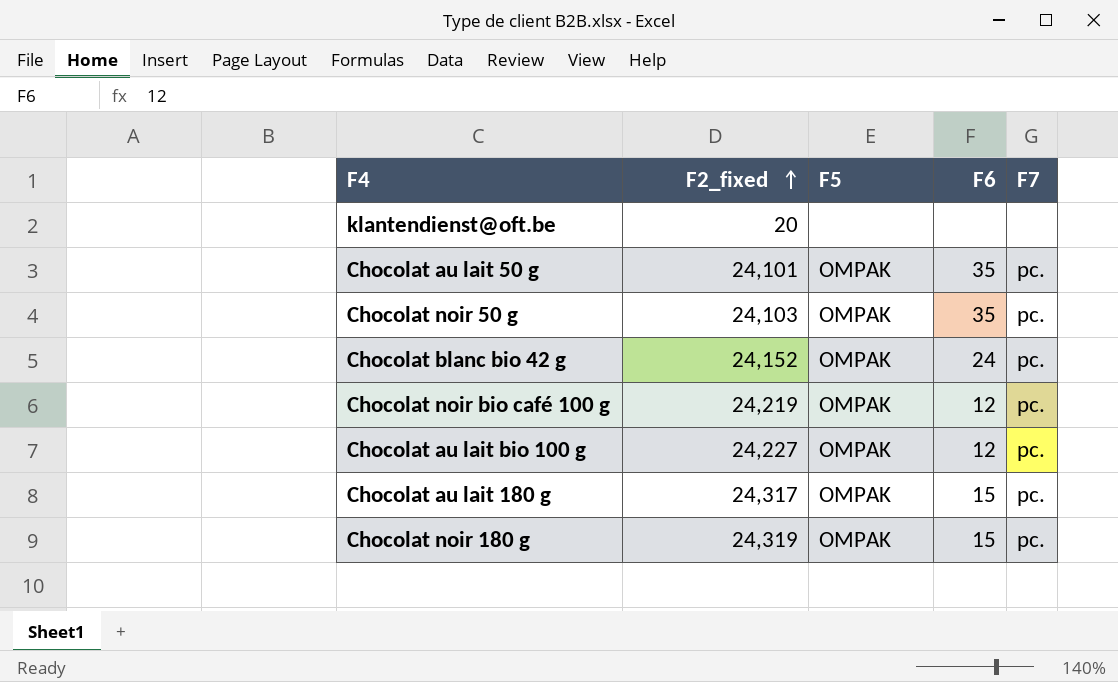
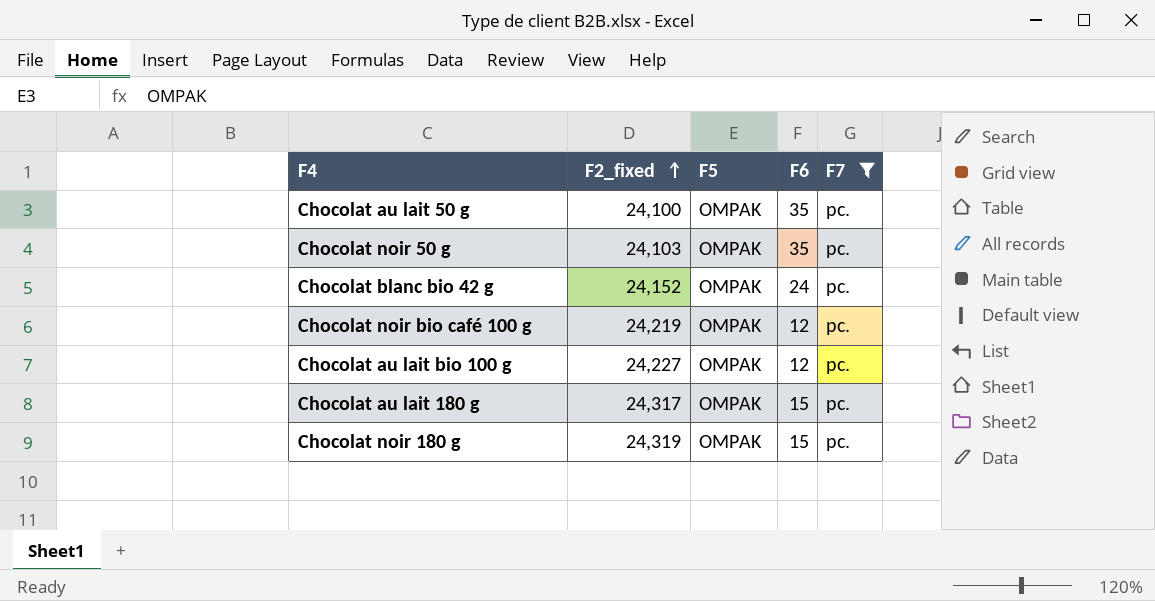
filter: none -> F7 = pc.
Chocolat au lait 50 g | F2_fixed: 24,101 -> 24,100

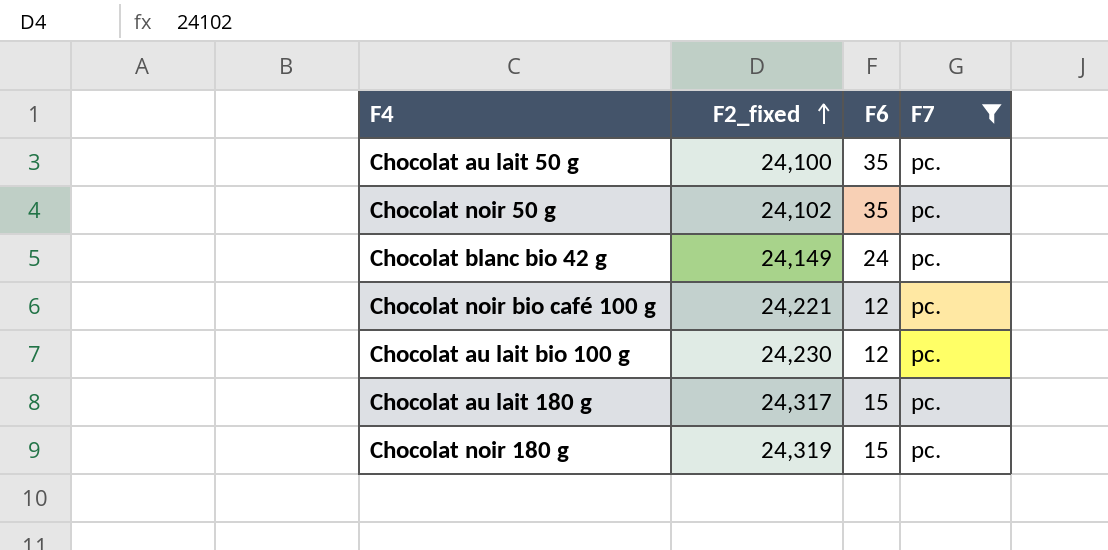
column F5 | position: 3 -> none
Chocolat noir 50 g | F2_fixed: 24,103 -> 24,102
Chocolat blanc bio 42 g | F2_fixed: 24,152 -> 24,149
Chocolat noir bio café 100 g | F2_fixed: 24,219 -> 24,221
Chocolat au lait bio 100 g | F2_fixed: 24,227 -> 24,230

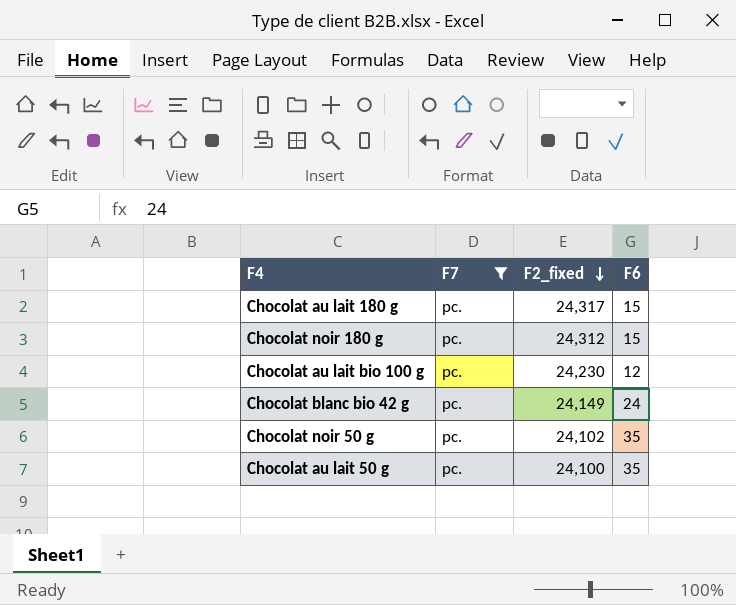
row order: F2_fixed ascending -> F2_fixed descending
column F7 | position: 4 -> 2
row Chocolat noir bio café 100 g: 24,221 | 12 | pc. -> none
Chocolat noir 180 g | F2_fixed: 24,319 -> 24,312

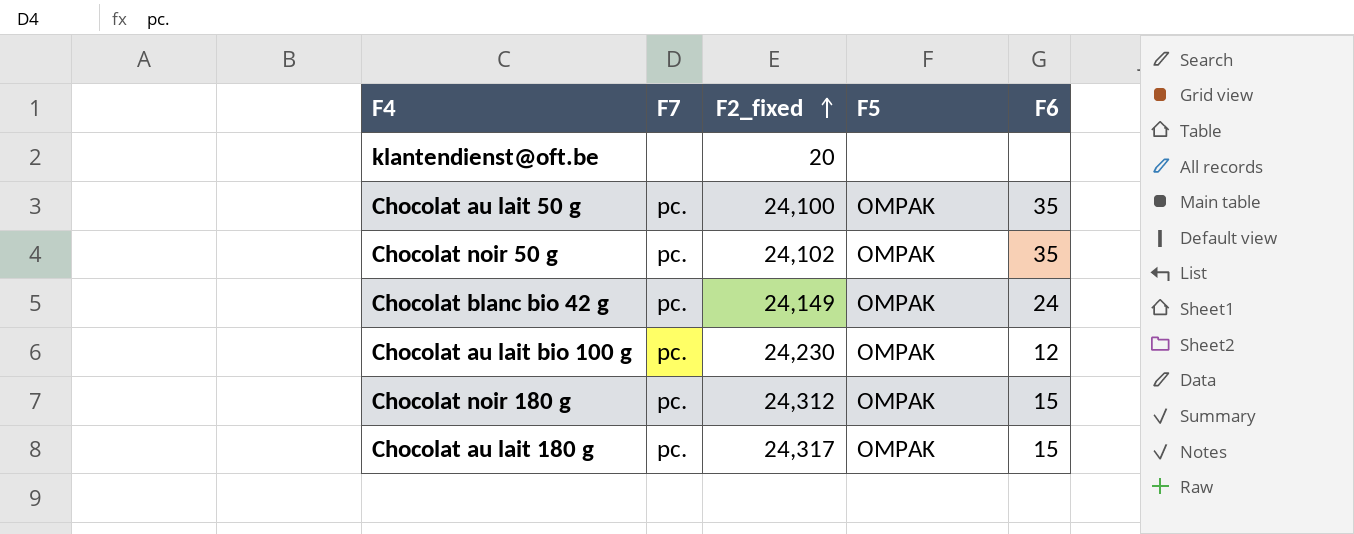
filter: F7 = pc. -> none
row order: F2_fixed descending -> F2_fixed ascending
column F5 | position: none -> 4

